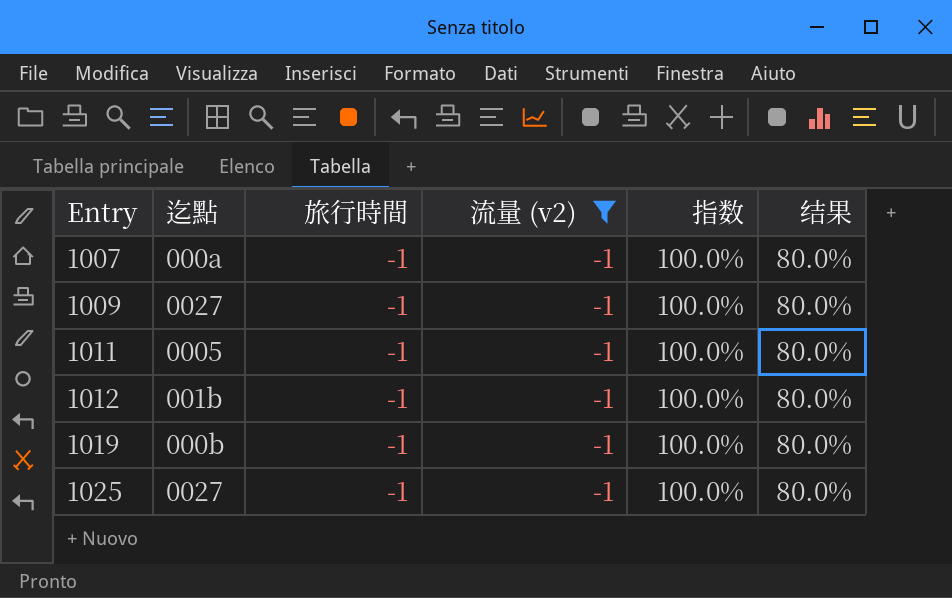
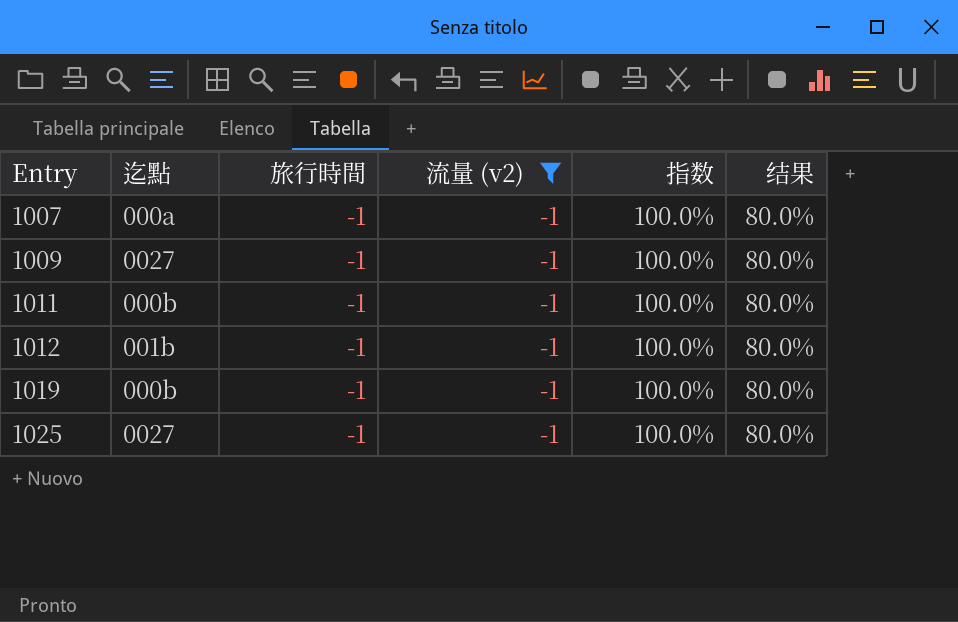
1011 | 迄點: 0005 -> 000b

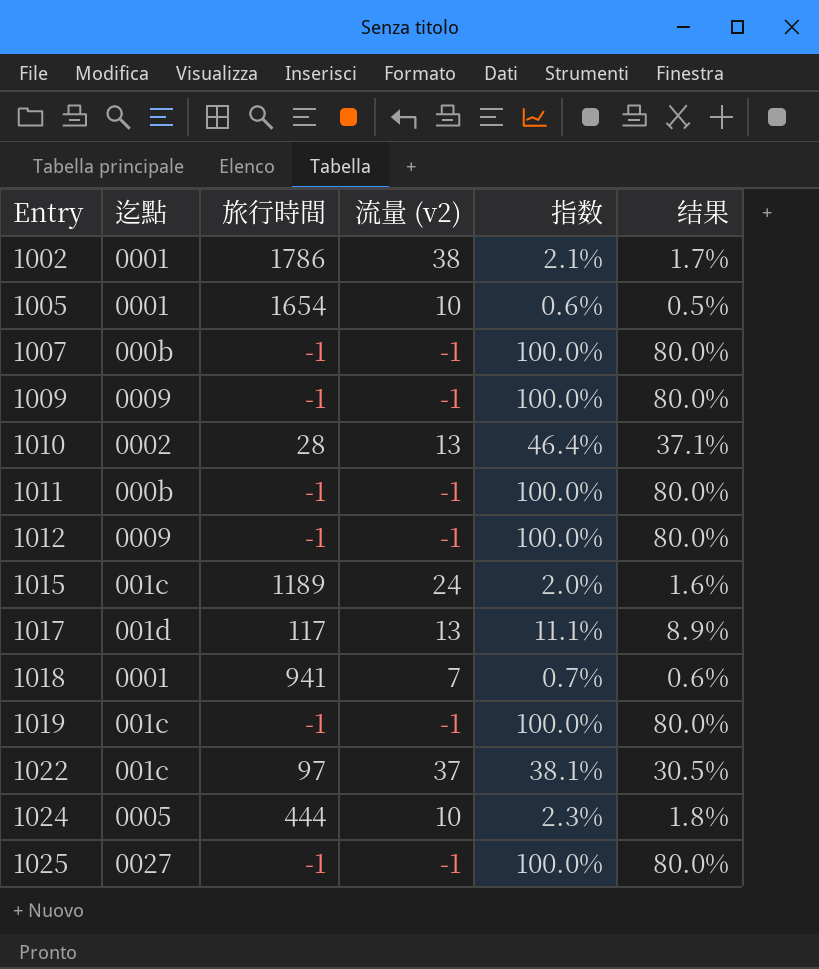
filter: 流量 (v2) = -1 -> none
1007 | 迄點: 000a -> 000b
1009 | 迄點: 0027 -> 0009
1012 | 迄點: 001b -> 0009
1019 | 迄點: 000b -> 001c

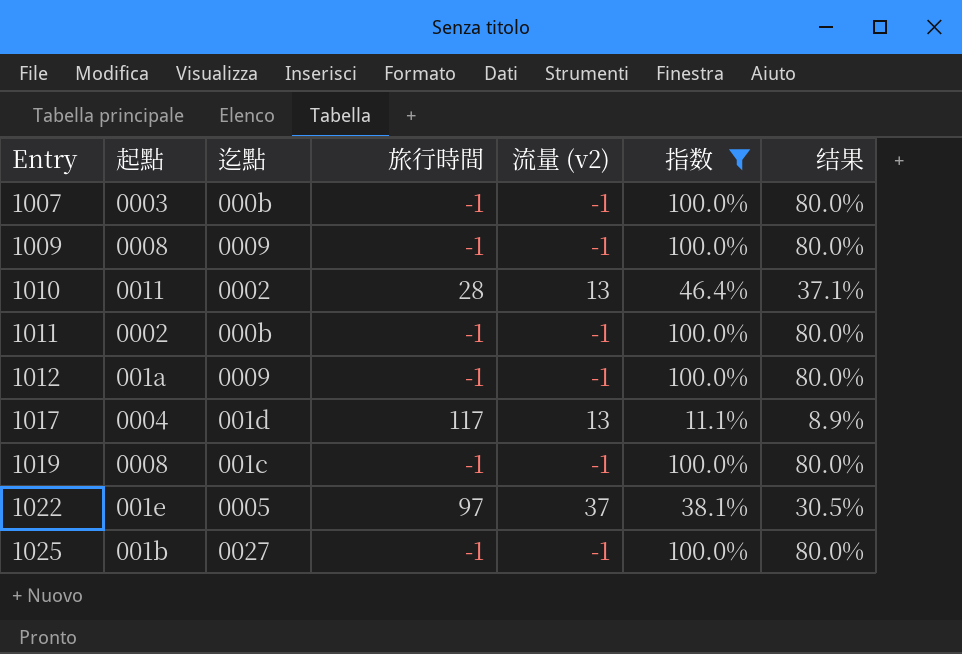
filter: none -> 指数 >= 11.1%
column 起點 | position: none -> 2
1022 | 迄點: 001c -> 0005

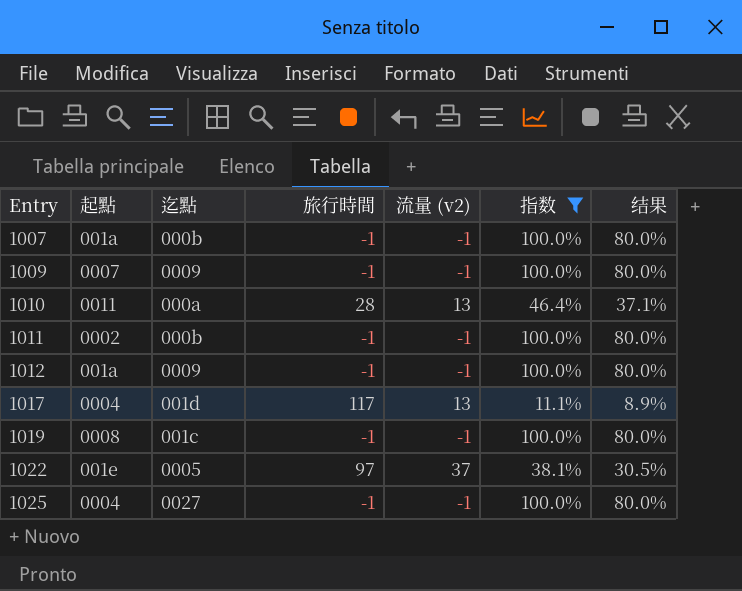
1007 | 起點: 0003 -> 001a
1009 | 起點: 0008 -> 0007
1010 | 迄點: 0002 -> 000a
1025 | 起點: 001b -> 0004

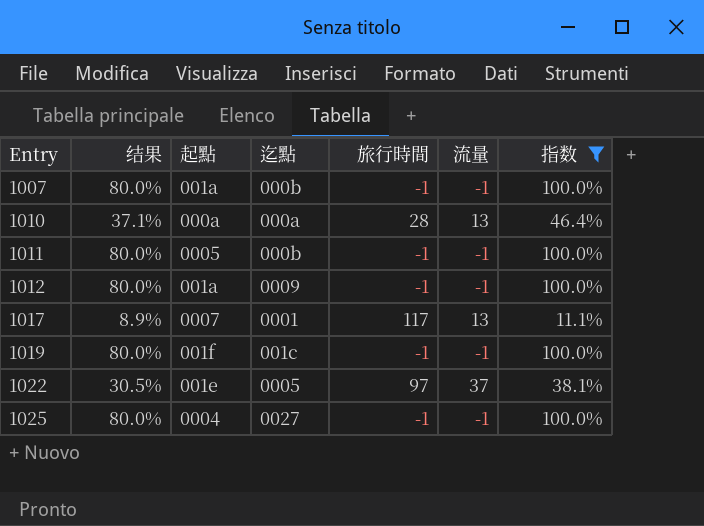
column 结果 | position: 7 -> 2
column name: 流量 (v2) -> 流量
row 1009: 0007 | 0009 | -1 | -1 | 100.0% | 80.0% -> none
1010 | 起點: 0011 -> 000a
1011 | 起點: 0002 -> 0005
1017 | 起點: 0004 -> 0007
1017 | 迄點: 001d -> 0001
1019 | 起點: 0008 -> 001f

